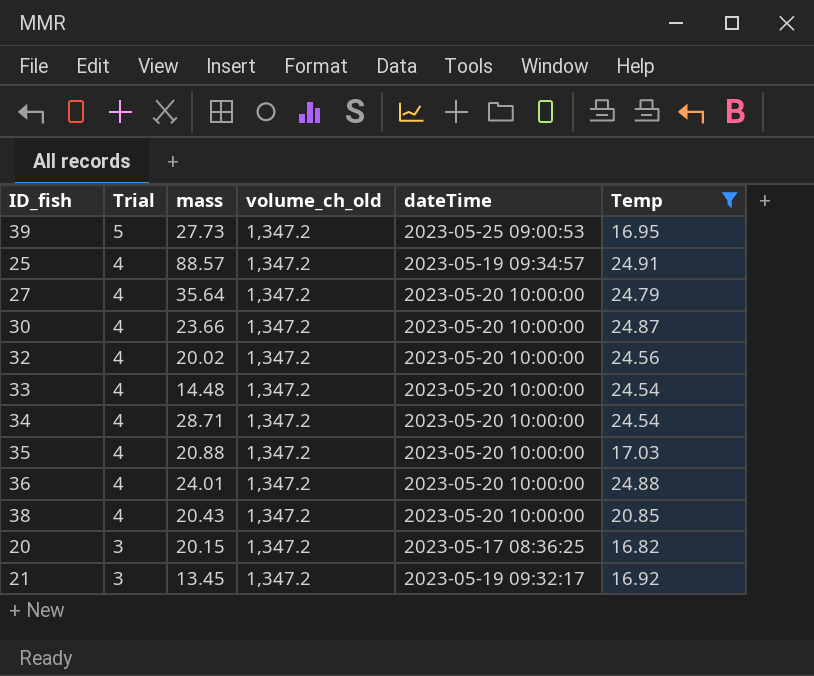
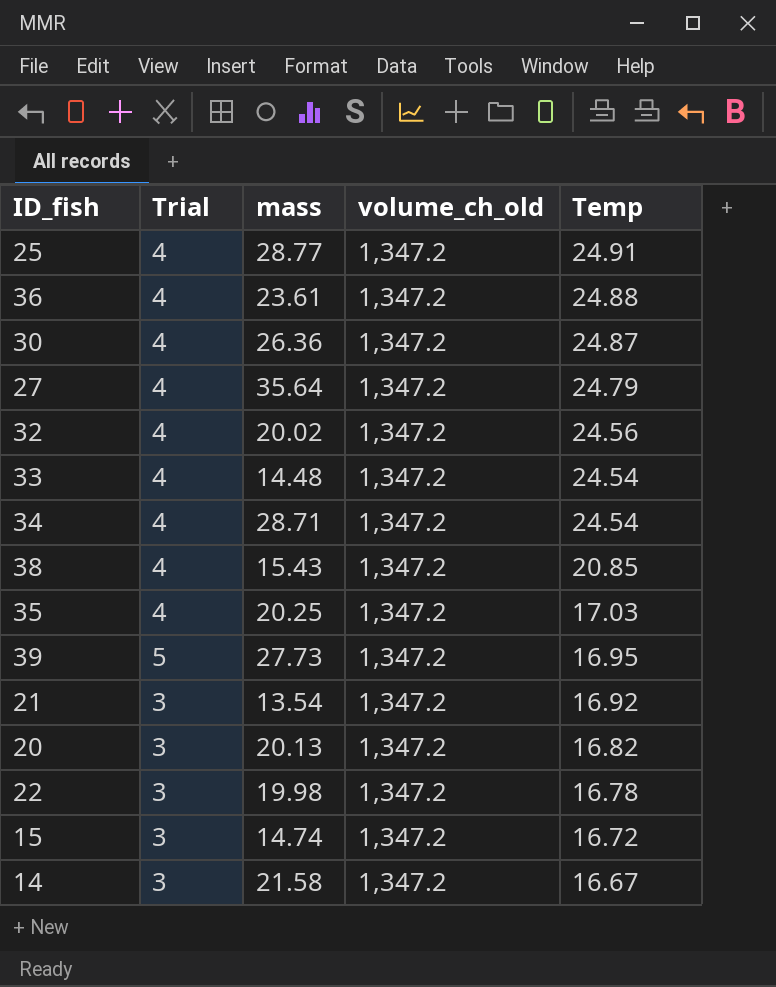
filter: Temp >= 16.82 -> none
row order: Trial descending -> Temp descending
column dateTime | position: 5 -> none
25 | mass: 88.57 -> 28.77
36 | mass: 24.01 -> 23.61
30 | mass: 23.66 -> 26.36
38 | mass: 20.43 -> 15.43
35 | mass: 20.88 -> 20.25
21 | mass: 13.45 -> 13.54
20 | mass: 20.15 -> 20.13

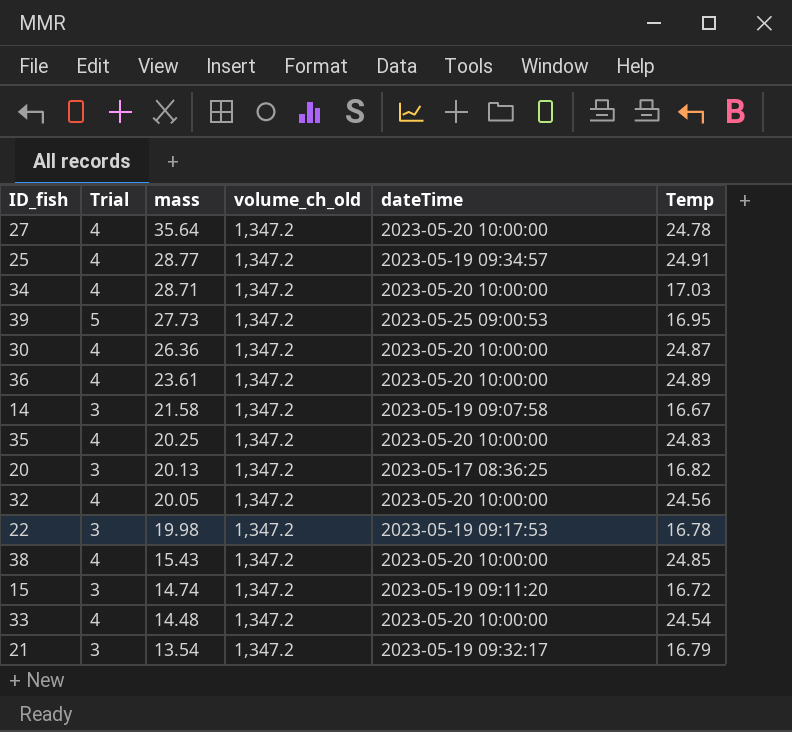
row order: Temp descending -> mass descending
column dateTime | position: none -> 5
27 | Temp: 24.79 -> 24.78
34 | Temp: 24.54 -> 17.03
36 | Temp: 24.88 -> 24.89
35 | Temp: 17.03 -> 24.83
32 | mass: 20.02 -> 20.05
38 | Temp: 20.85 -> 24.85
21 | Temp: 16.92 -> 16.79

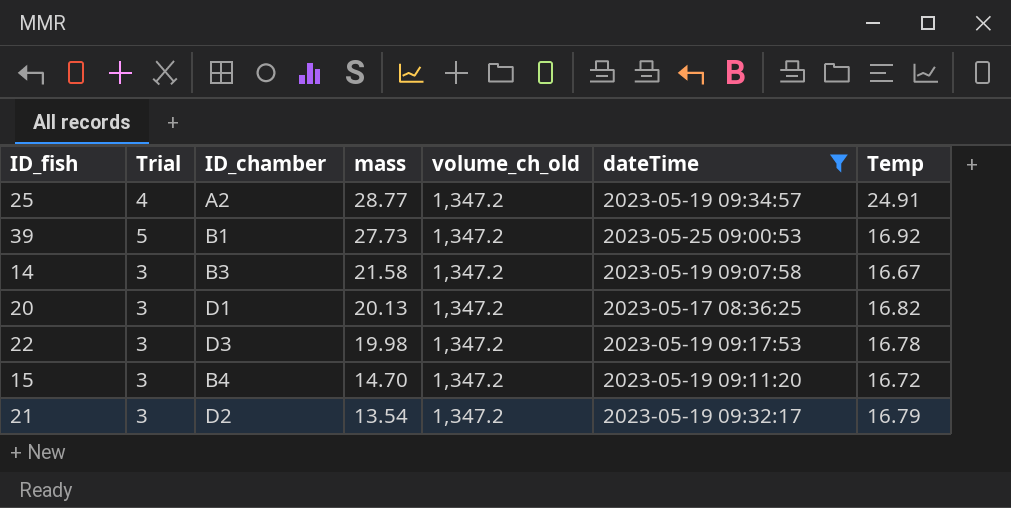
filter: none -> dateTime != 2023-05-20 10:00:00
column ID_chamber | position: none -> 3
39 | Temp: 16.95 -> 16.92
15 | mass: 14.74 -> 14.70

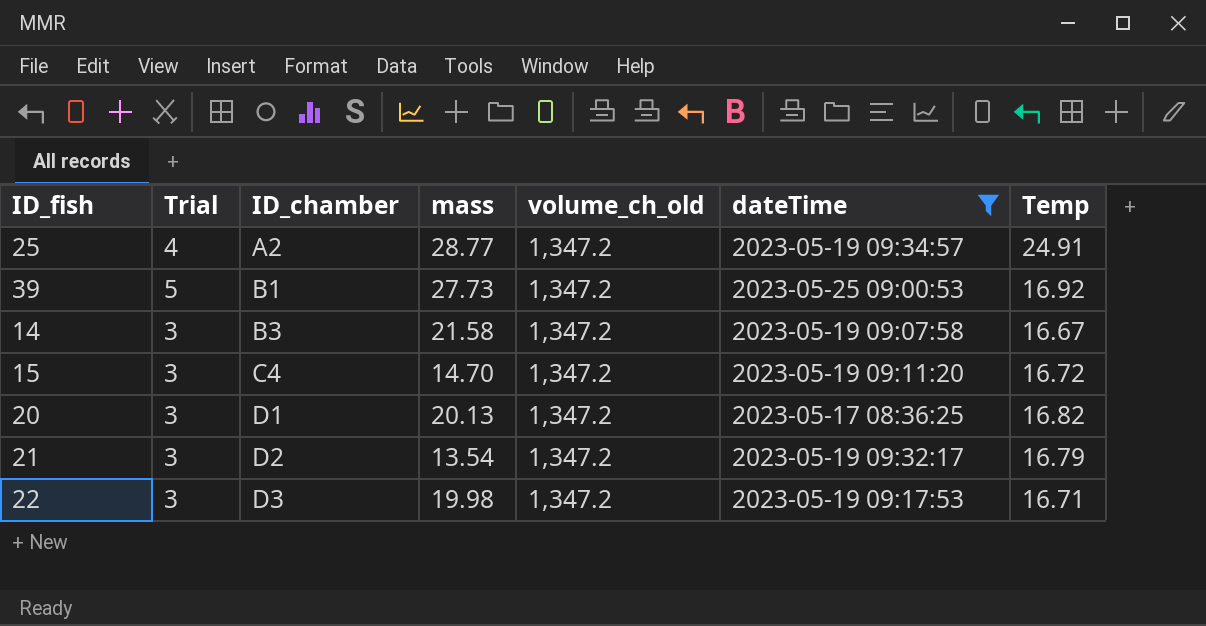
row order: mass descending -> ID_chamber ascending
15 | ID_chamber: B4 -> C4
22 | Temp: 16.78 -> 16.71

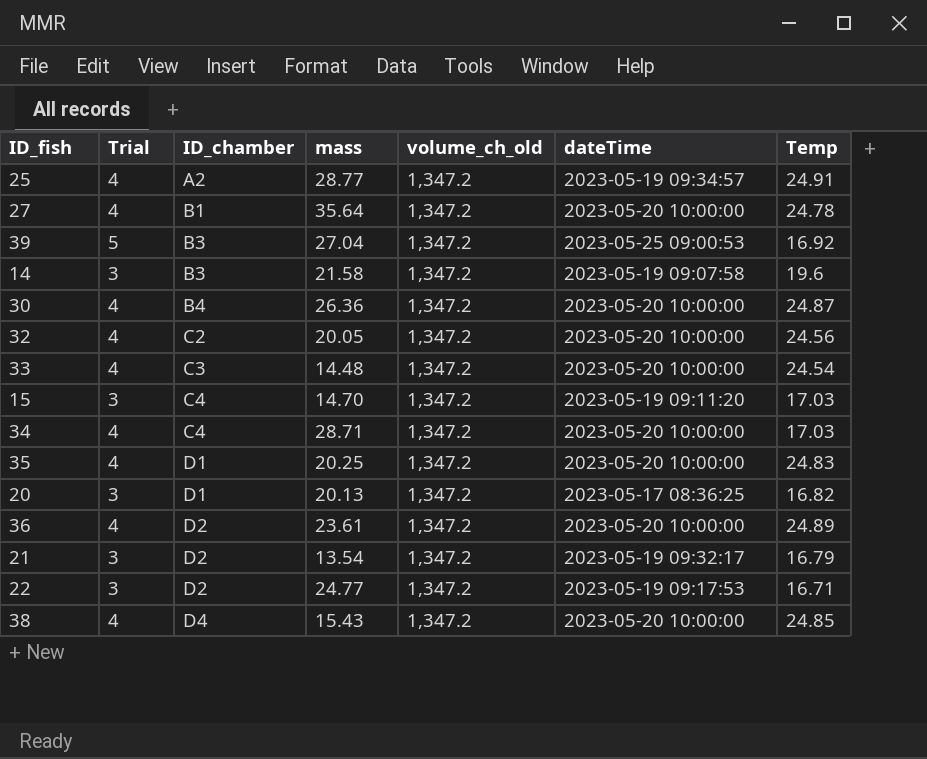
filter: dateTime != 2023-05-20 10:00:00 -> none
39 | ID_chamber: B1 -> B3
39 | mass: 27.73 -> 27.04
14 | Temp: 16.67 -> 19.6
15 | Temp: 16.72 -> 17.03
22 | ID_chamber: D3 -> D2
22 | mass: 19.98 -> 24.77

